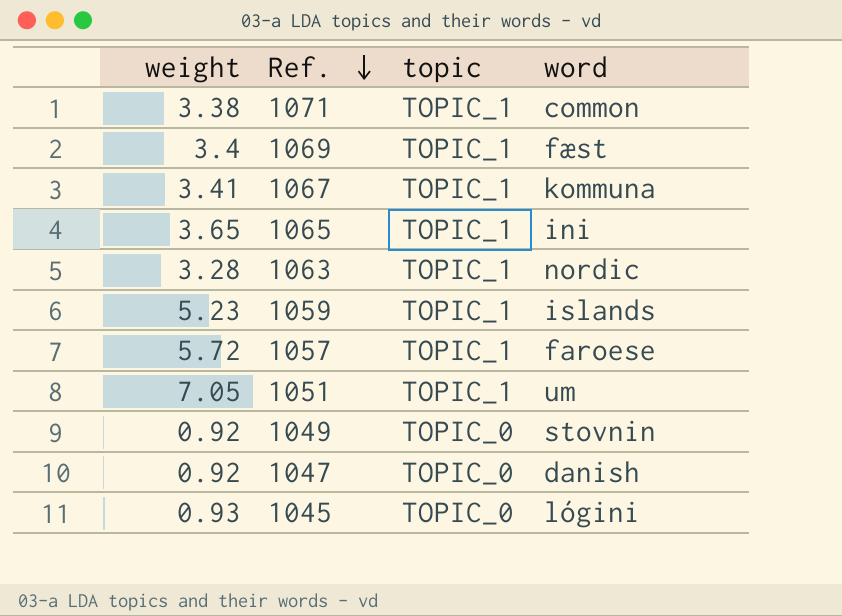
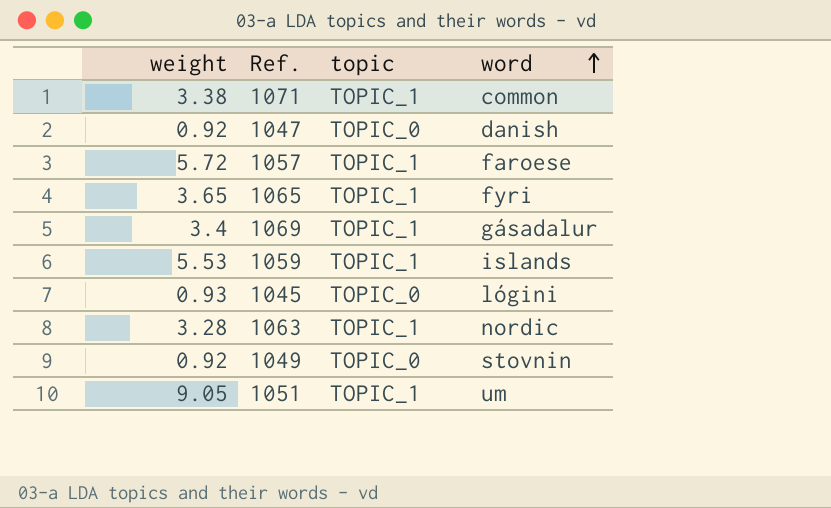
row order: Ref. descending -> word ascending
row 1067: 3.41 | TOPIC_1 | kommuna -> none
1065 | word: ini -> fyri
1069 | word: fæst -> gásadalur
1059 | weight: 5.23 -> 5.53
1051 | weight: 7.05 -> 9.05

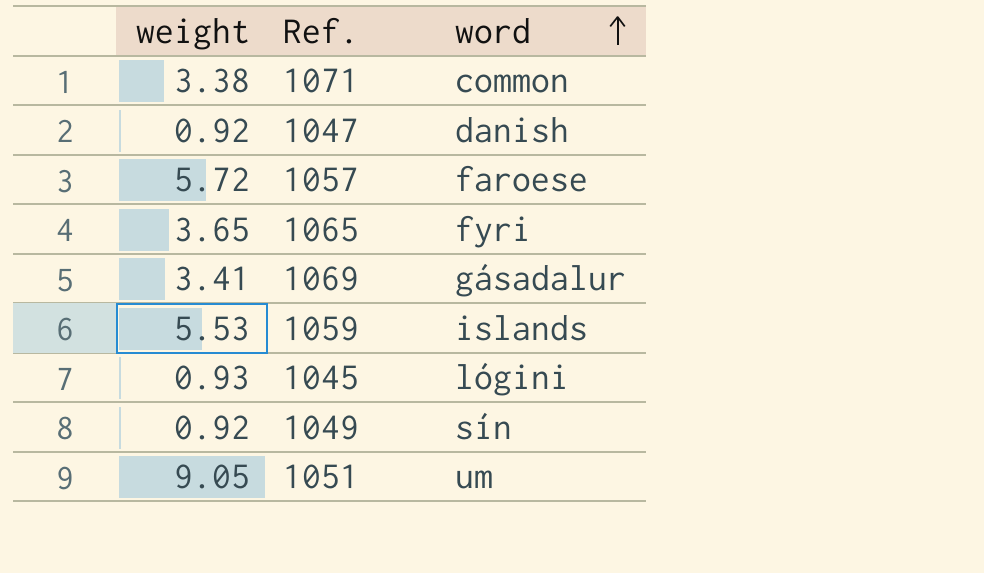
column topic | position: 3 -> none
row 1063: 3.28 | TOPIC_1 | nordic -> none
1069 | weight: 3.4 -> 3.41
1049 | word: stovnin -> sín

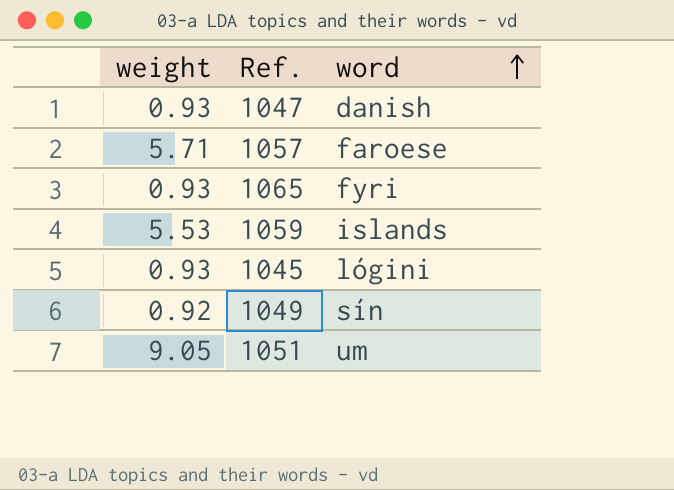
row 1071: 3.38 | common -> none
row 1069: 3.41 | gásadalur -> none
1047 | weight: 0.92 -> 0.93
1057 | weight: 5.72 -> 5.71
1065 | weight: 3.65 -> 0.93

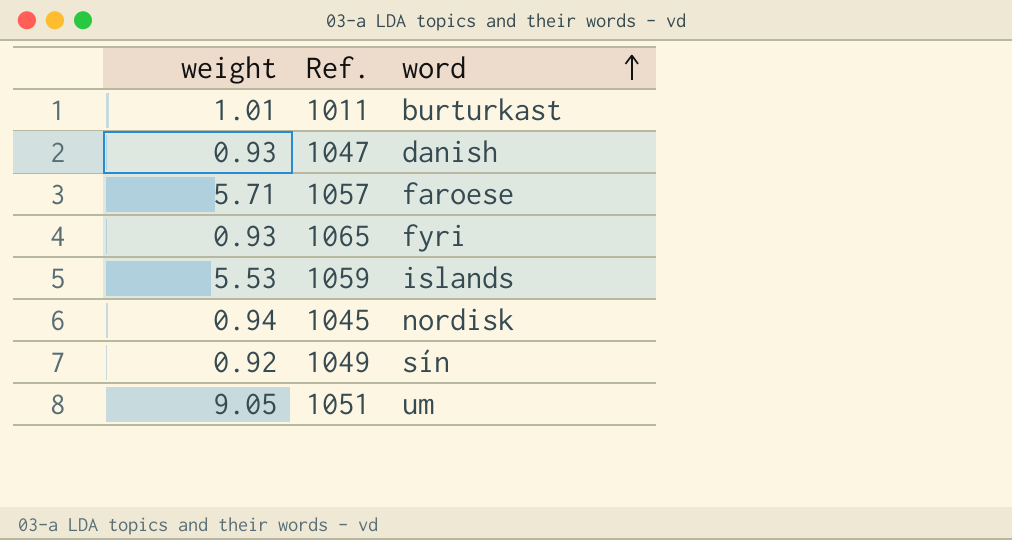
row 1011: none -> 1.01 | burturkast
1045 | weight: 0.93 -> 0.94
1045 | word: lógini -> nordisk

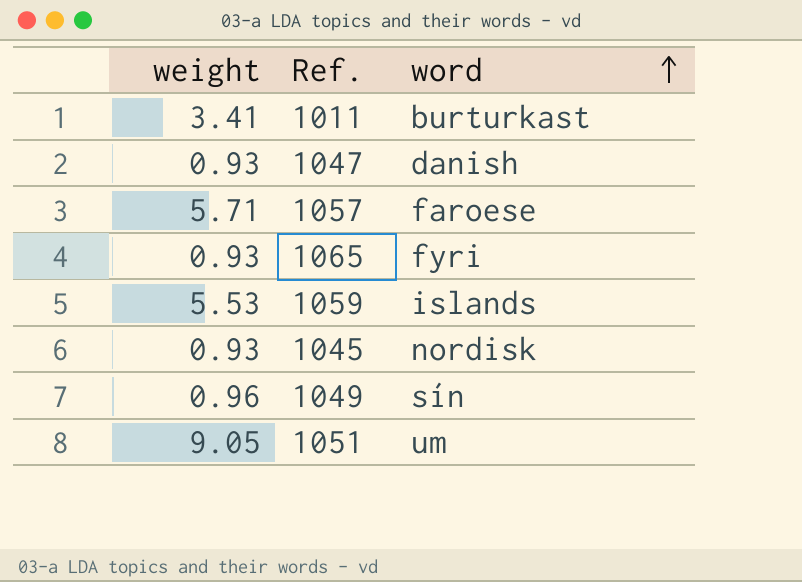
1011 | weight: 1.01 -> 3.41
1045 | weight: 0.94 -> 0.93
1049 | weight: 0.92 -> 0.96

